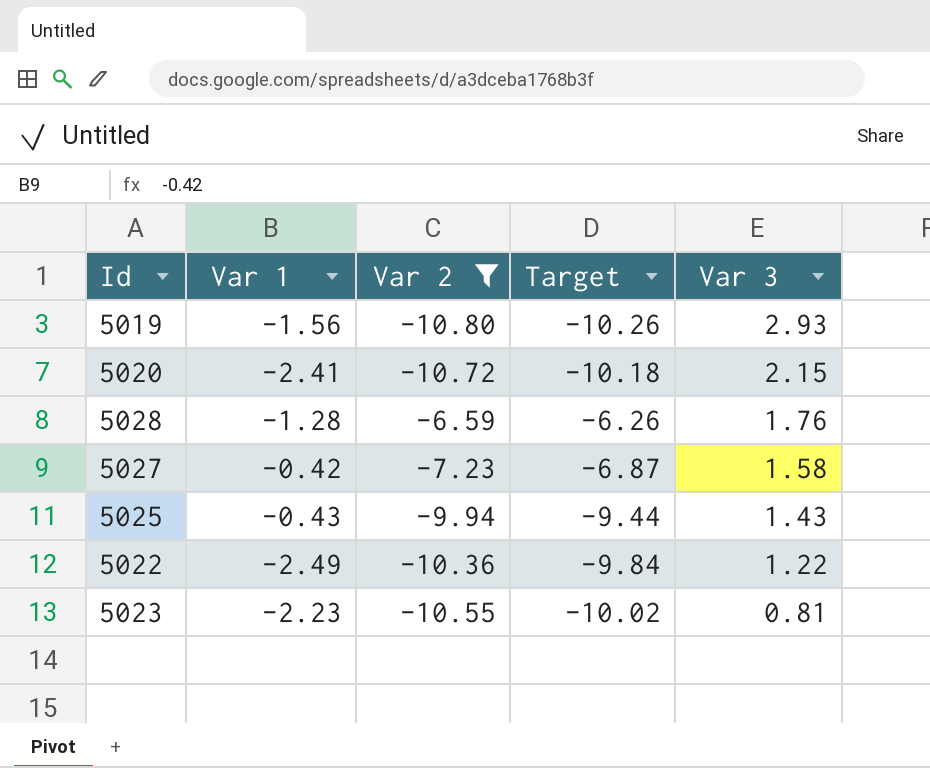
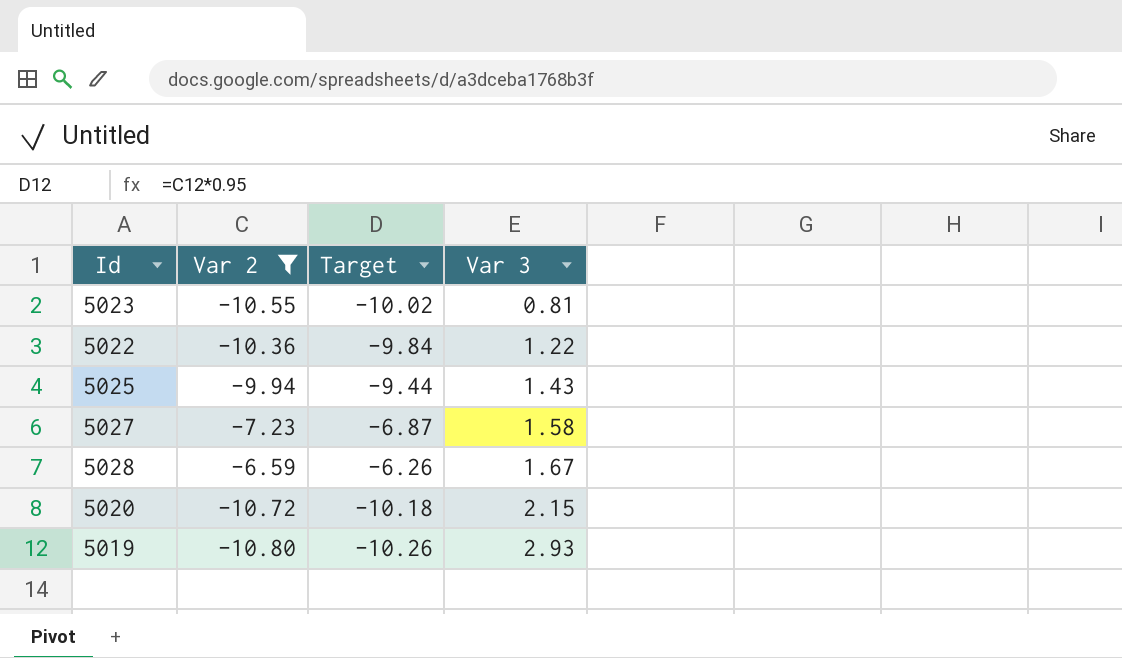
row order: Var 3 descending -> Var 3 ascending
column Var 1 | position: 2 -> none
5028 | Var 3: 1.76 -> 1.67

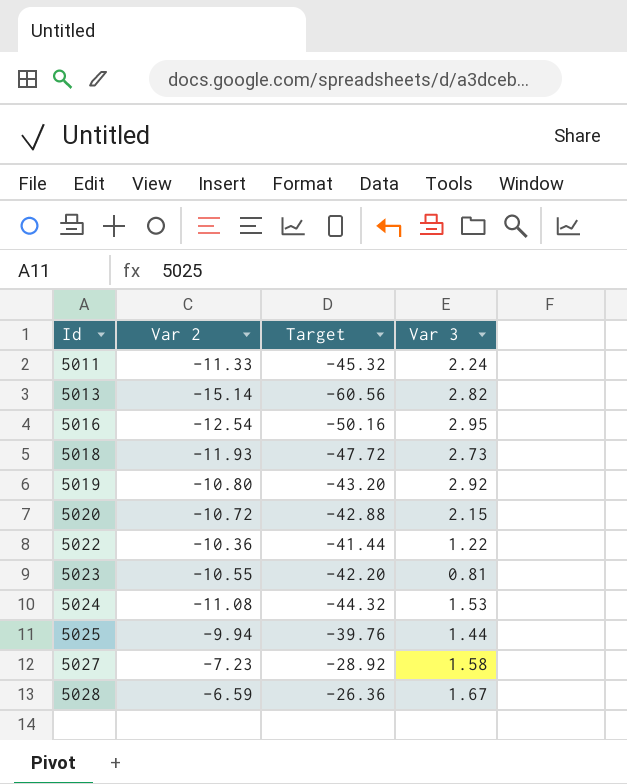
filter: Var 2 >= -10.80 -> none
row order: Var 3 ascending -> Id ascending
column Target | formula: [Var 2] * 0.95 -> [Var 2] * 4
5019 | Var 3: 2.93 -> 2.92
5025 | Var 3: 1.43 -> 1.44

